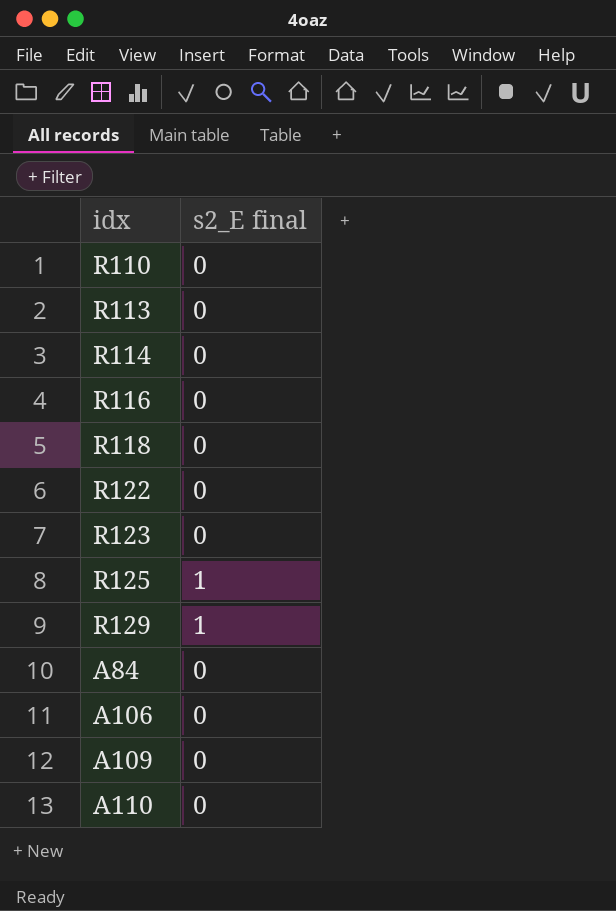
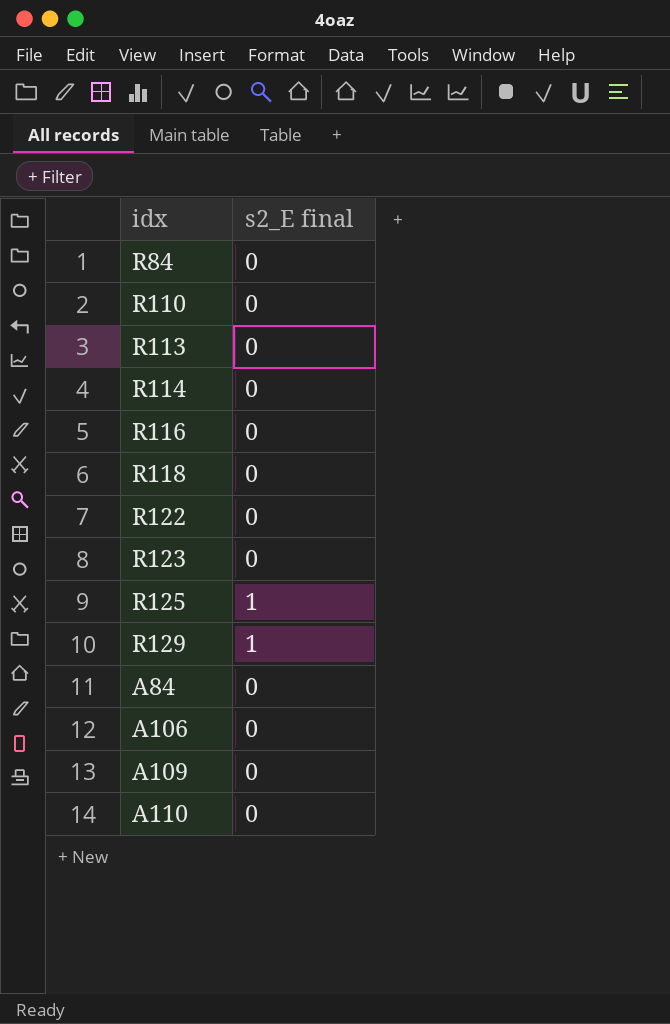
row R84: none -> 0

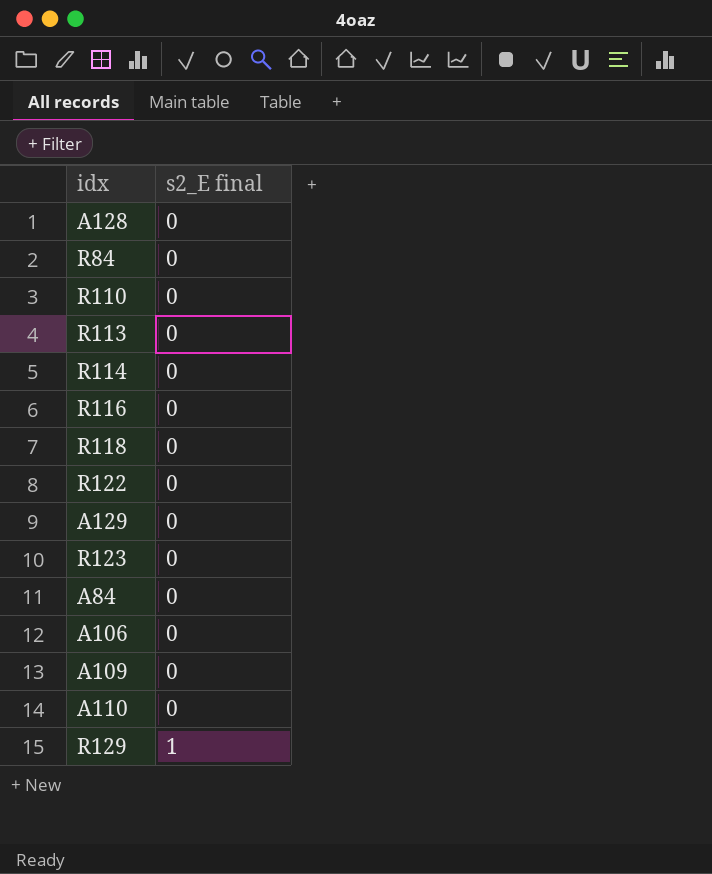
row order: none -> s2_E final ascending
row R125: 1 -> none
row A128: none -> 0
row A129: none -> 0

